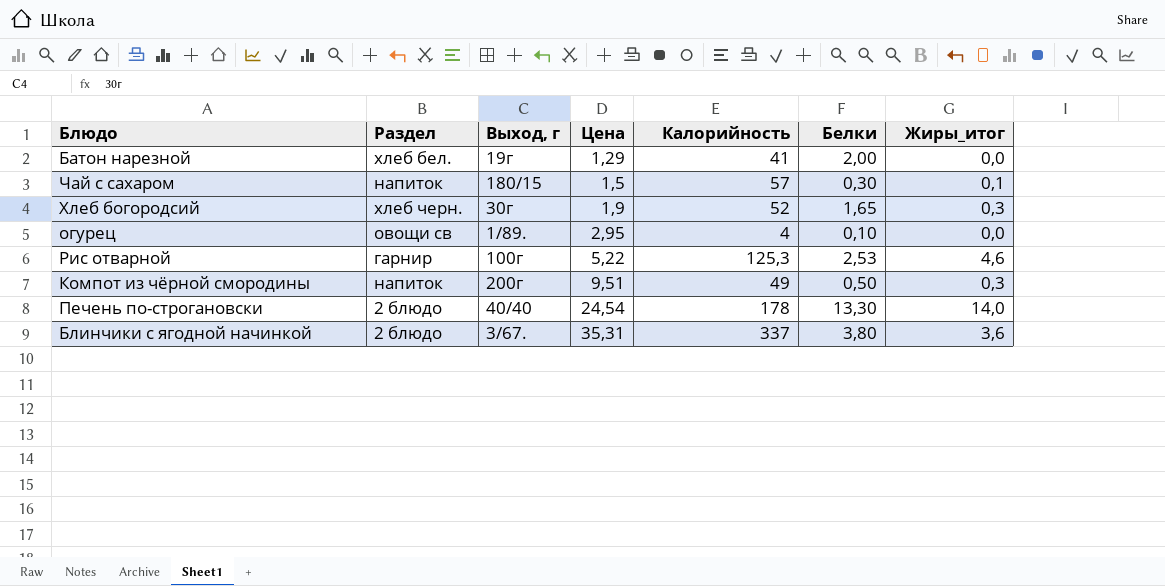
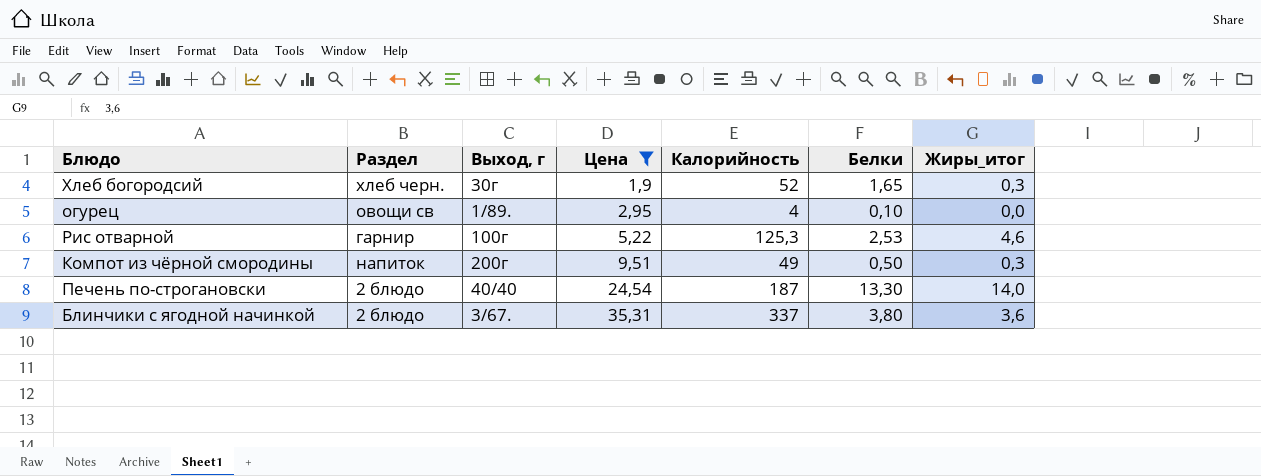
filter: none -> Цена >= 1,9
Печень по-строгановски | Калорийность: 178 -> 187

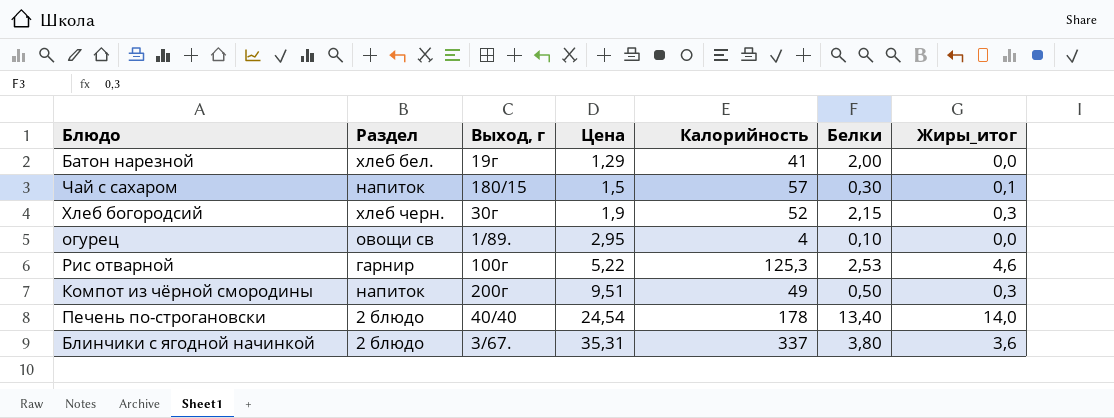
filter: Цена >= 1,9 -> none
Хлеб богородсий | Белки: 1,65 -> 2,15
Печень по-строгановски | Калорийность: 187 -> 178
Печень по-строгановски | Белки: 13,30 -> 13,40

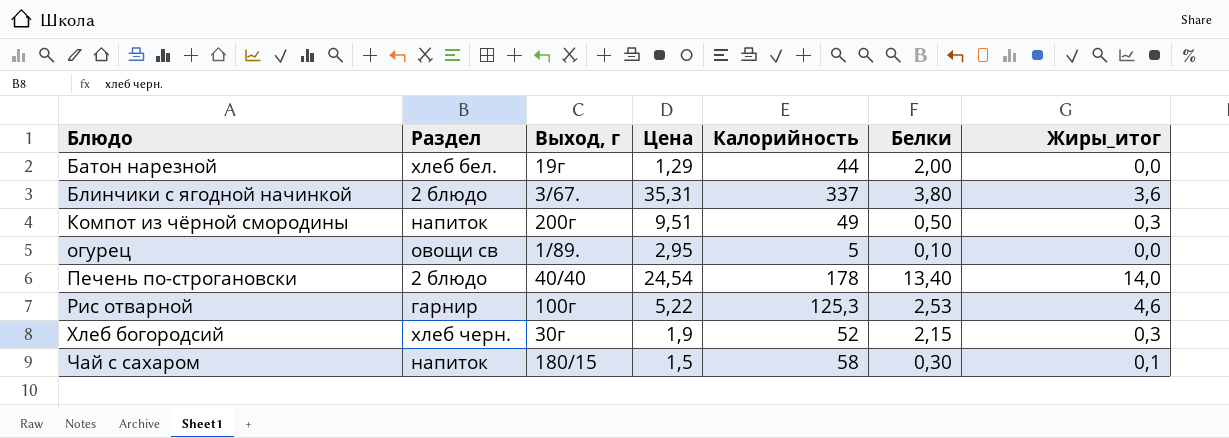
row order: Цена ascending -> Блюдо ascending
Батон нарезной | Калорийность: 41 -> 44
огурец | Калорийность: 4 -> 5
Чай с сахаром | Калорийность: 57 -> 58

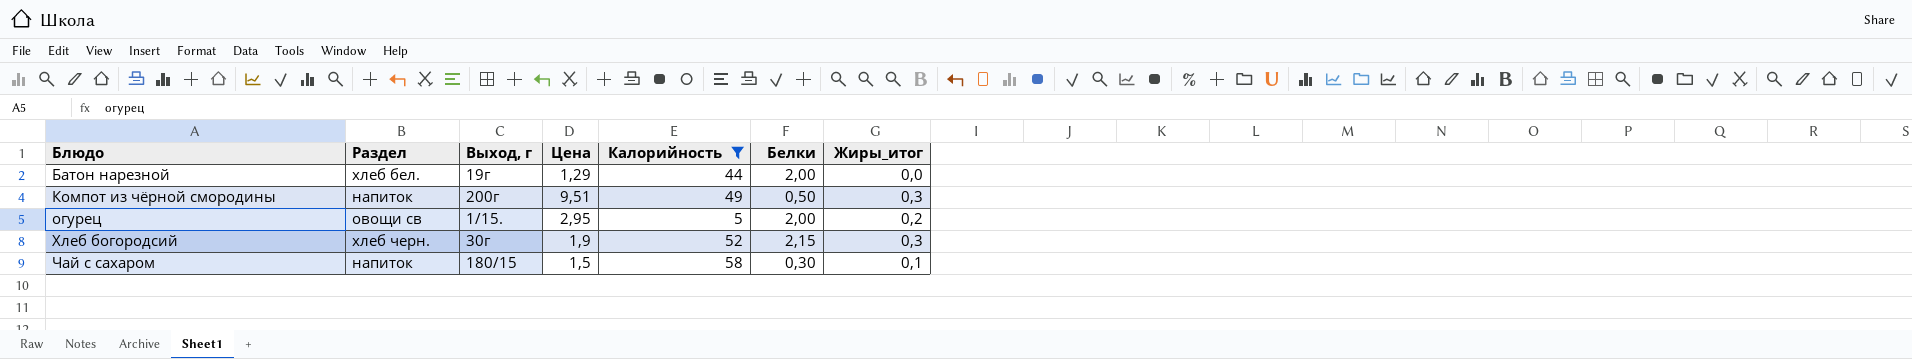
filter: none -> Калорийность <= 58
огурец | Выход, г: 1/89. -> 1/15.
огурец | Белки: 0,10 -> 2,00
огурец | Жиры_итог: 0,0 -> 0,2

